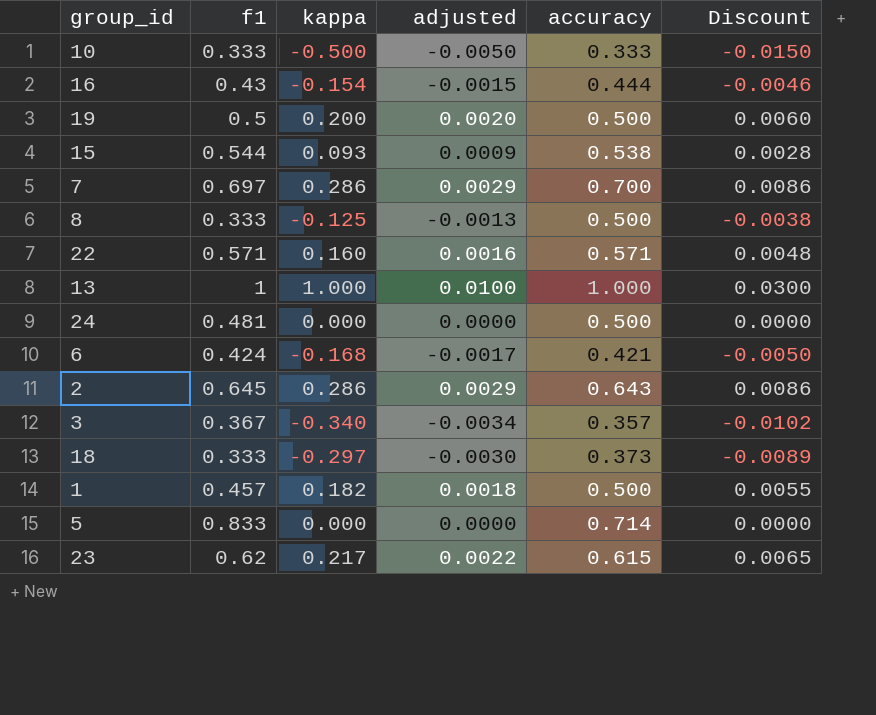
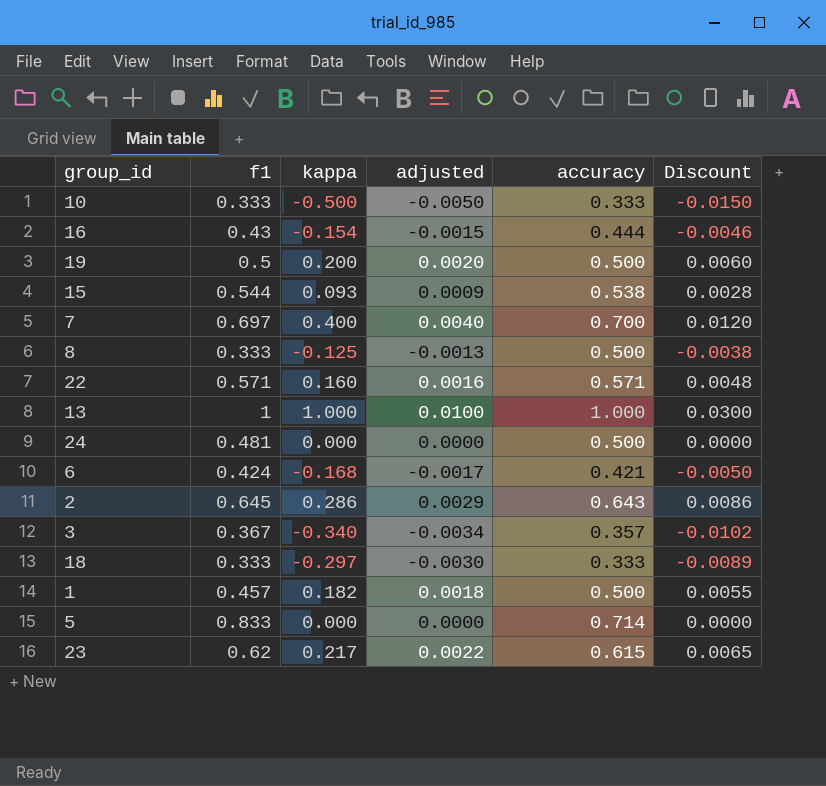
7 | kappa: 0.286 -> 0.400
7 | adjusted: 0.0029 -> 0.0040
7 | Discount: 0.0086 -> 0.0120
18 | accuracy: 0.373 -> 0.333

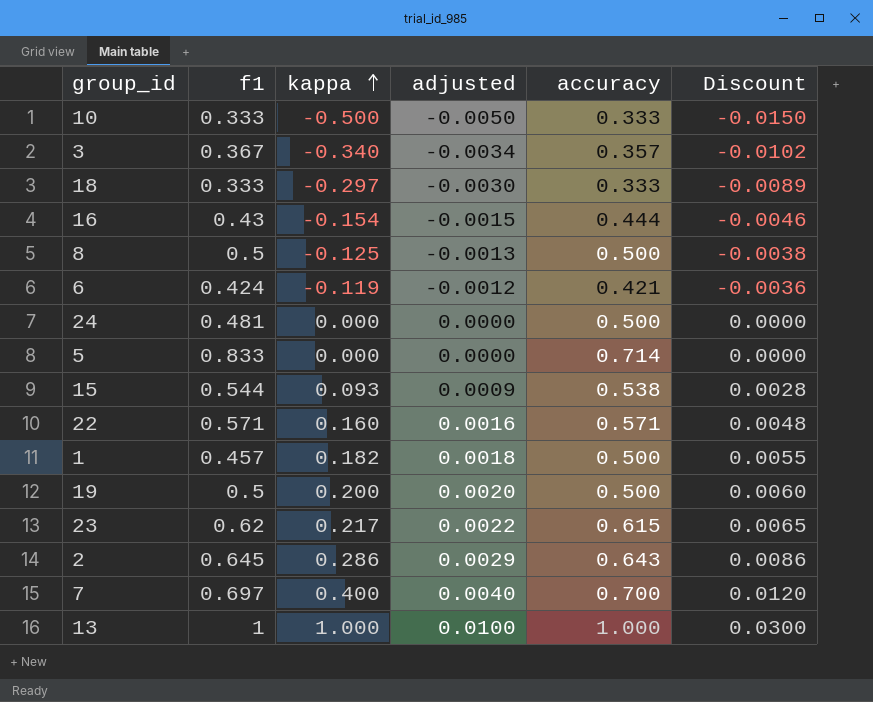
row order: none -> kappa ascending
8 | f1: 0.333 -> 0.5
6 | kappa: -0.168 -> -0.119
6 | adjusted: -0.0017 -> -0.0012
6 | Discount: -0.0050 -> -0.0036

